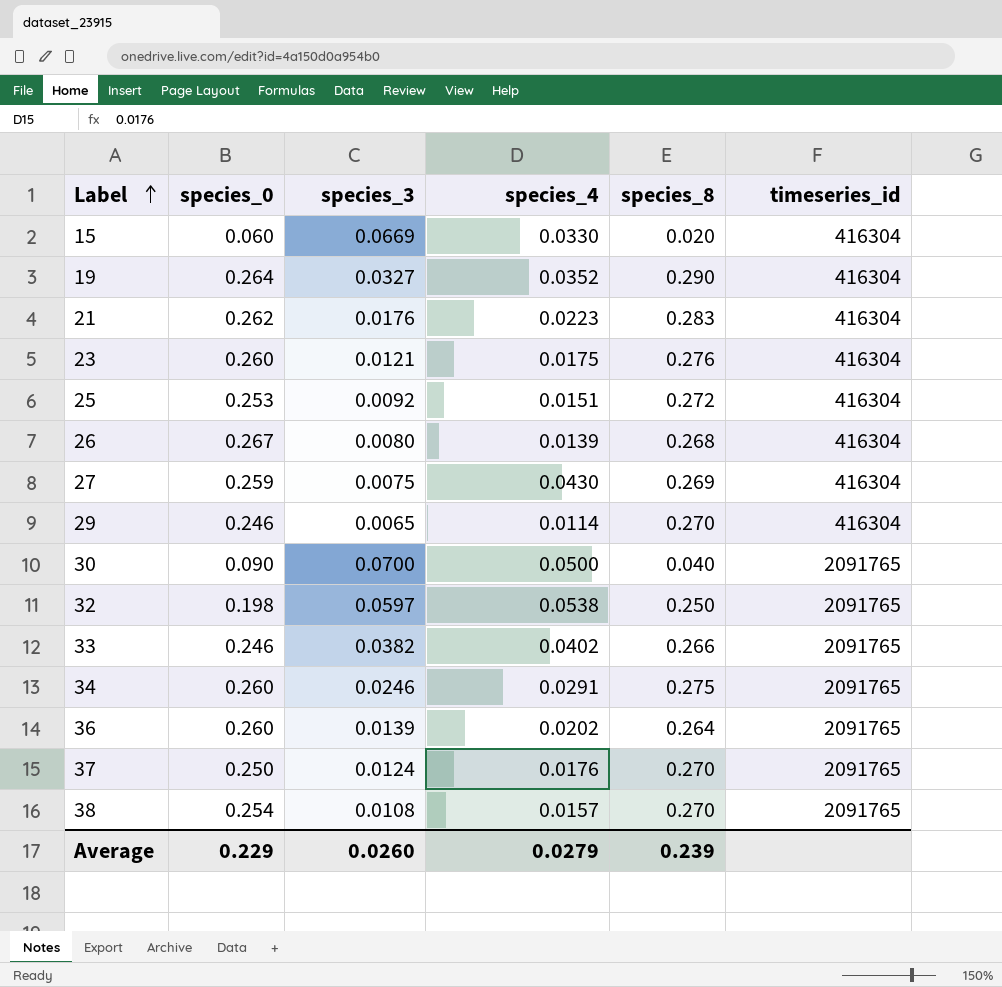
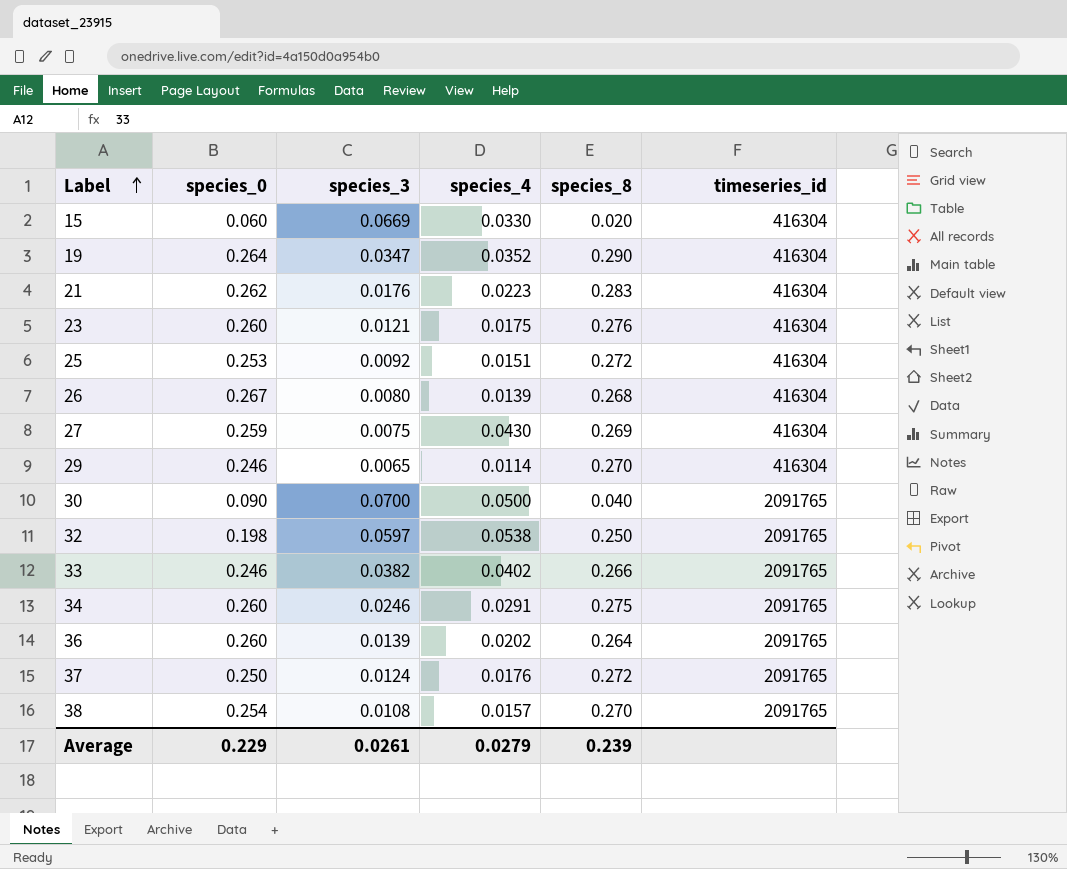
19 | species_3: 0.0327 -> 0.0347
37 | species_8: 0.270 -> 0.272
Average | species_3: 0.0260 -> 0.0261

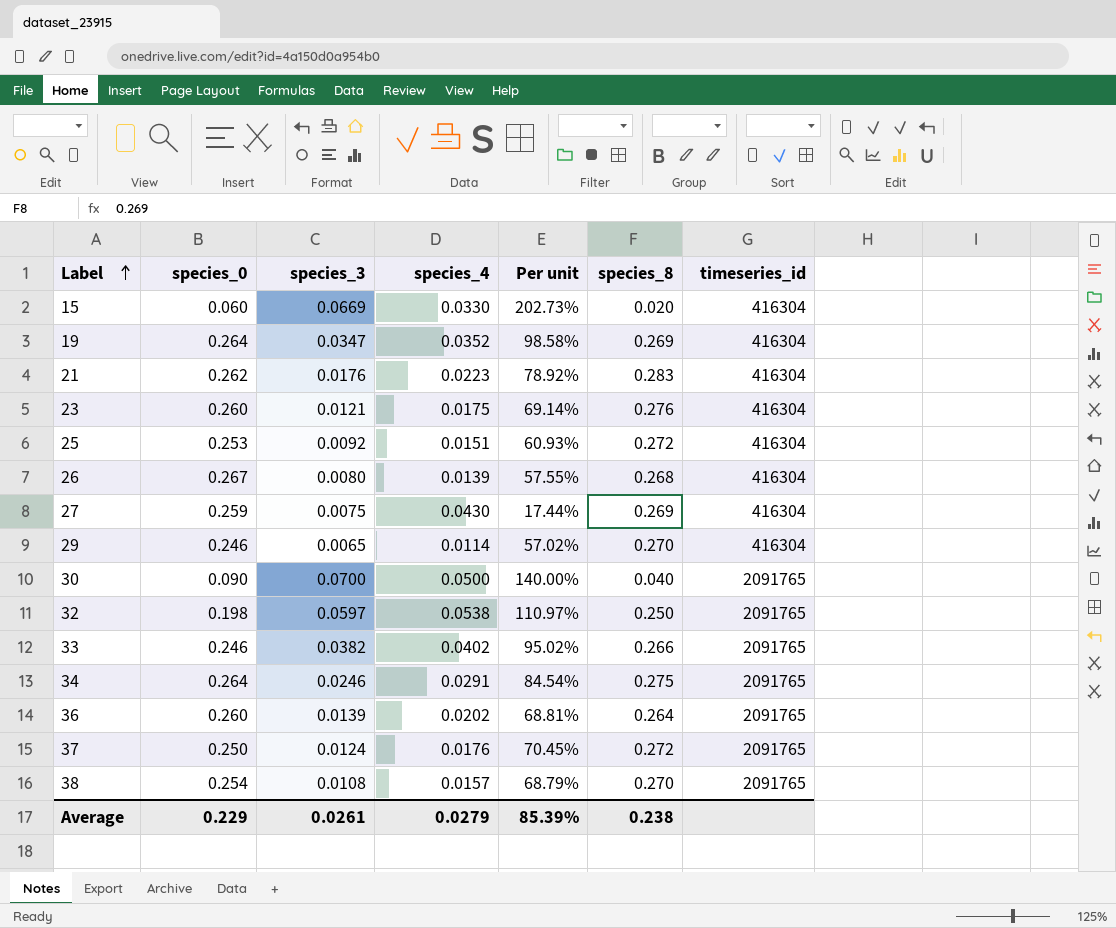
column Per unit | formula: none -> [species_3] / [species_4]
19 | species_8: 0.290 -> 0.269
34 | species_0: 0.260 -> 0.264
Average | species_8: 0.239 -> 0.238

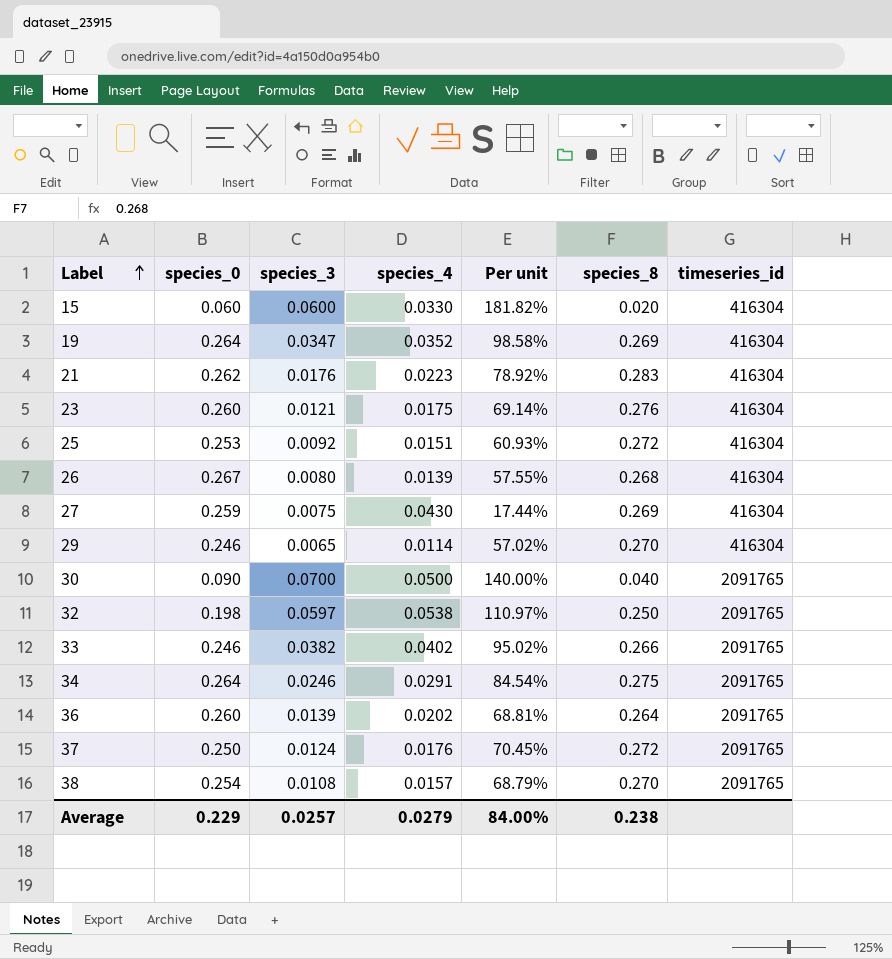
15 | species_3: 0.0669 -> 0.0600
15 | Per unit: 202.73% -> 181.82%
Average | species_3: 0.0261 -> 0.0257
Average | Per unit: 85.39% -> 84.00%

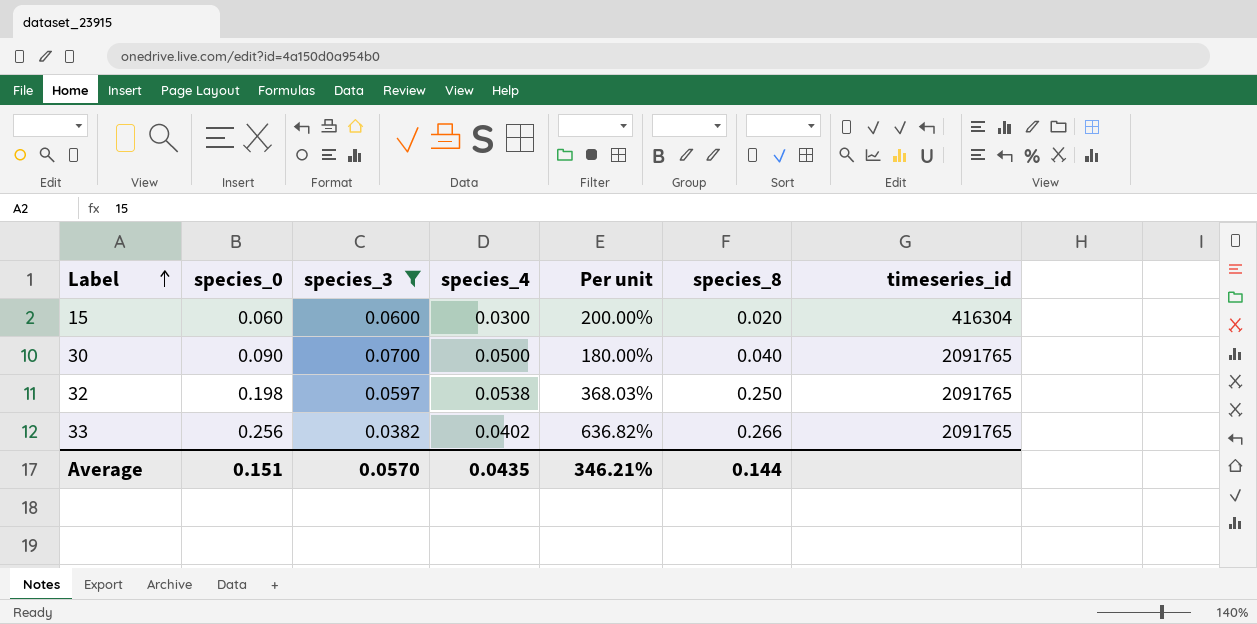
filter: none -> species_3 >= 0.0382
column Per unit | formula: [species_3] / [species_4] -> [species_0] / [species_4]
15 | species_4: 0.0330 -> 0.0300
33 | species_0: 0.246 -> 0.256
Average | species_0: 0.229 -> 0.151
Average | species_3: 0.0257 -> 0.0570
Average | species_4: 0.0279 -> 0.0435
Average | Per unit: 84.00% -> 346.21%
Average | species_8: 0.238 -> 0.144

